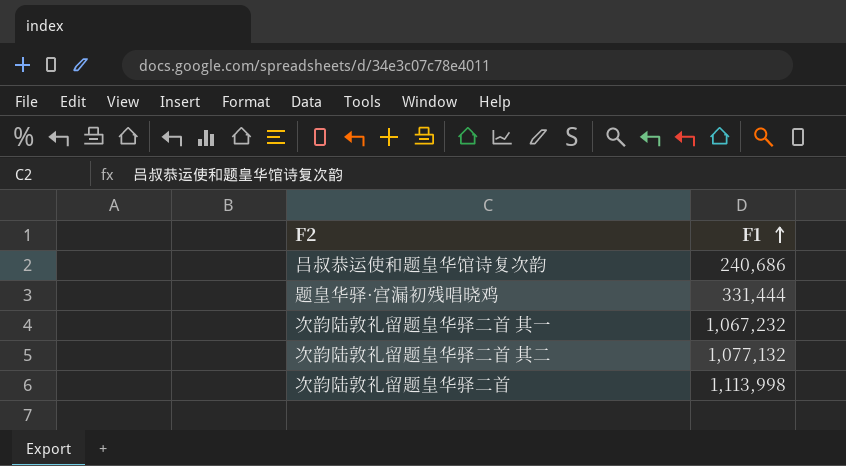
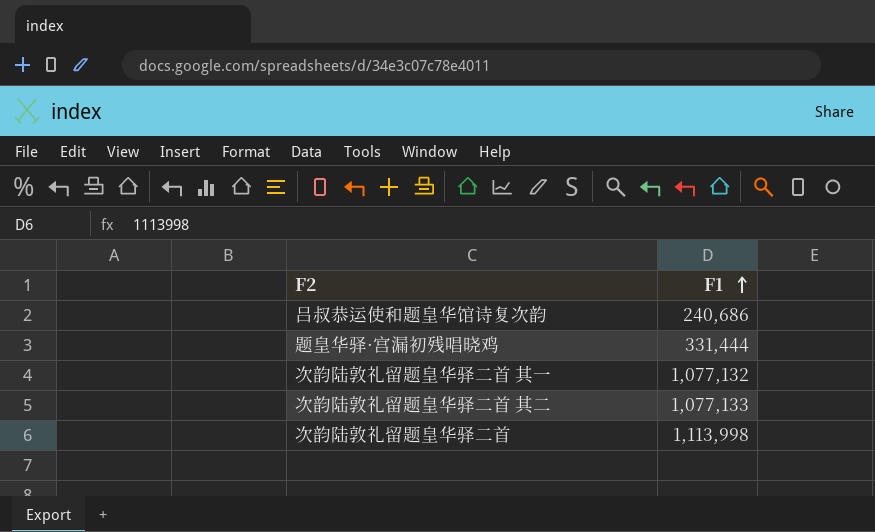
次韵陆敦礼留题皇华驿二首 其一 | F1: 1,067,232 -> 1,077,132
次韵陆敦礼留题皇华驿二首 其二 | F1: 1,077,132 -> 1,077,133

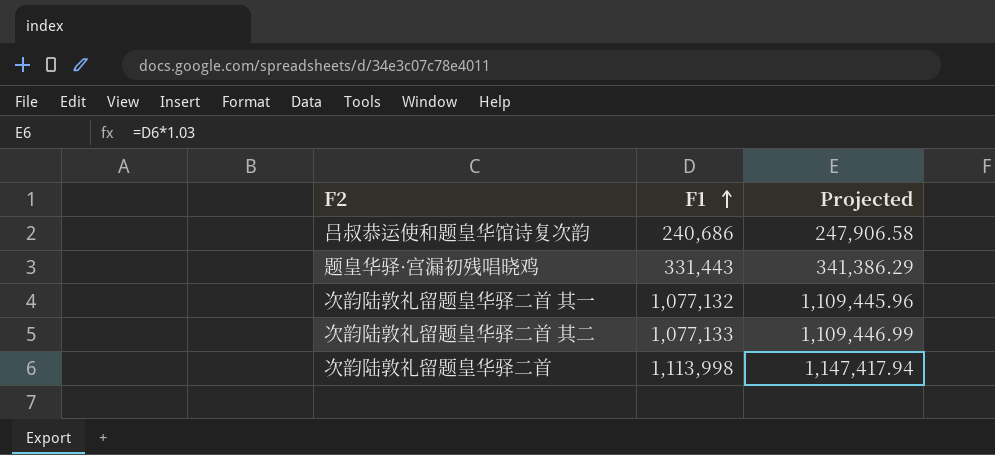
column Projected | formula: none -> [F1] * 1.03
题皇华驿·宫漏初残唱晓鸡 | F1: 331,444 -> 331,443

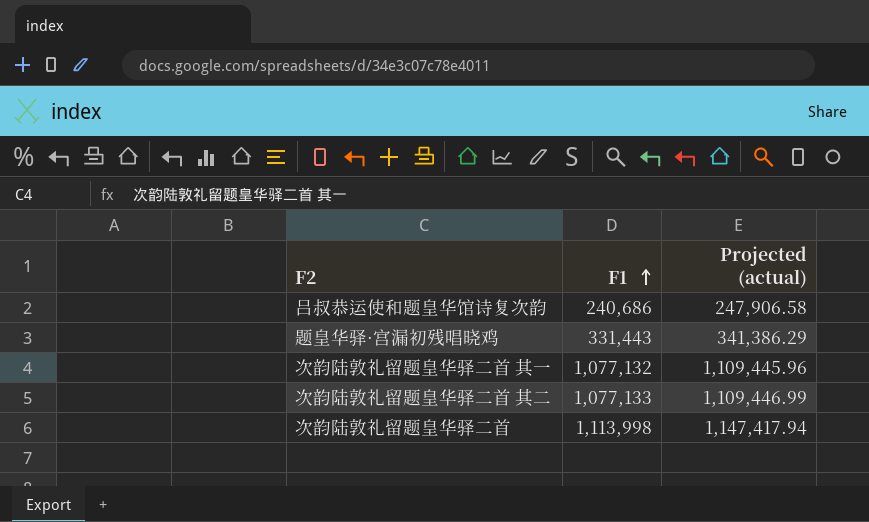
column name: Projected -> Projected (actual)

